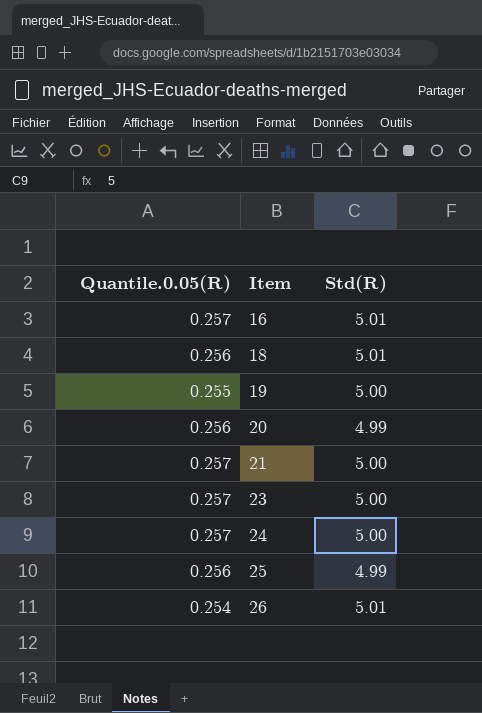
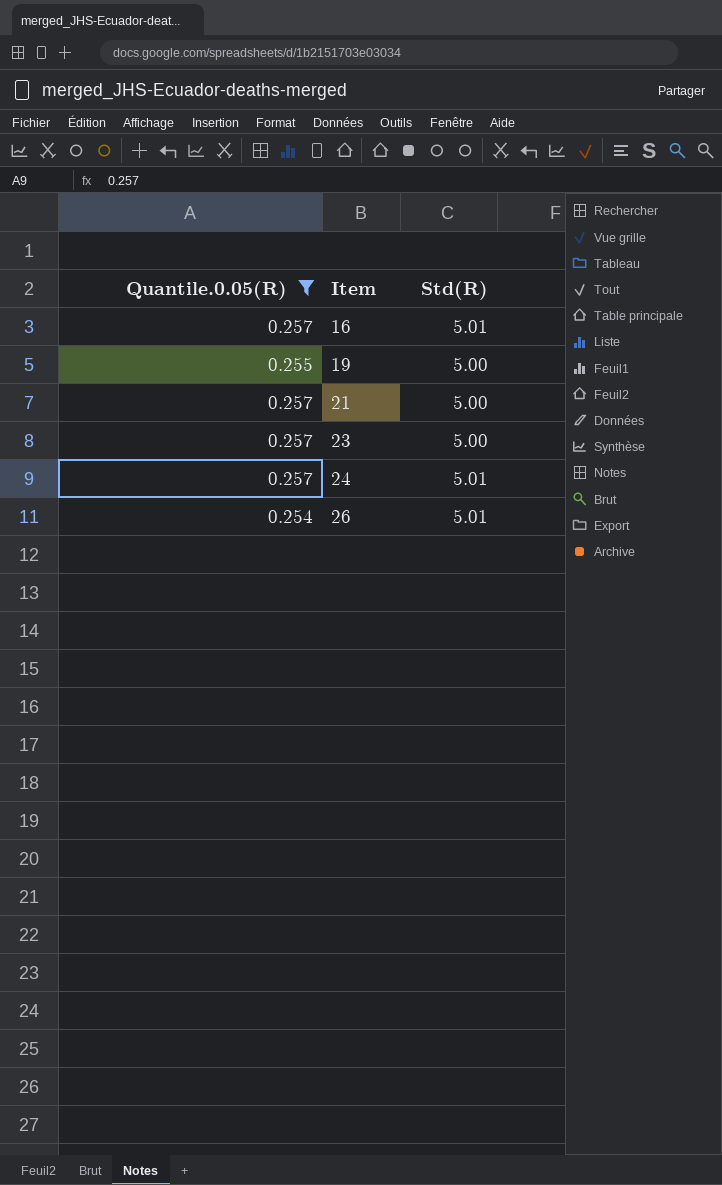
filter: none -> Quantile.0.05(R) != 0.256
24 | Std(R): 5.00 -> 5.01

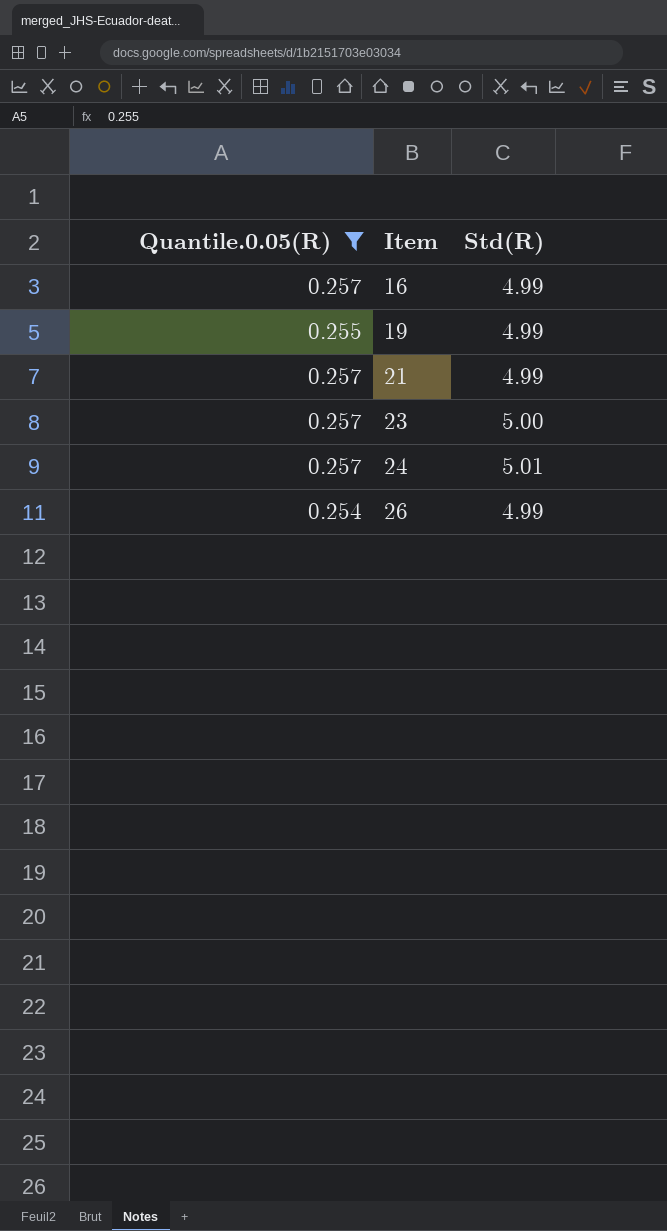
16 | Std(R): 5.01 -> 4.99
19 | Std(R): 5.00 -> 4.99
21 | Std(R): 5.00 -> 4.99
26 | Std(R): 5.01 -> 4.99

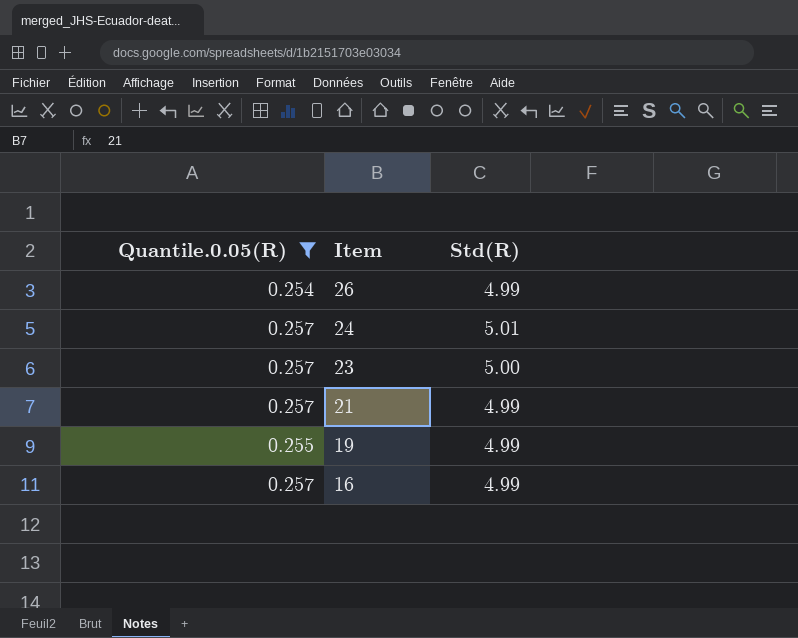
row order: Item ascending -> Item descending

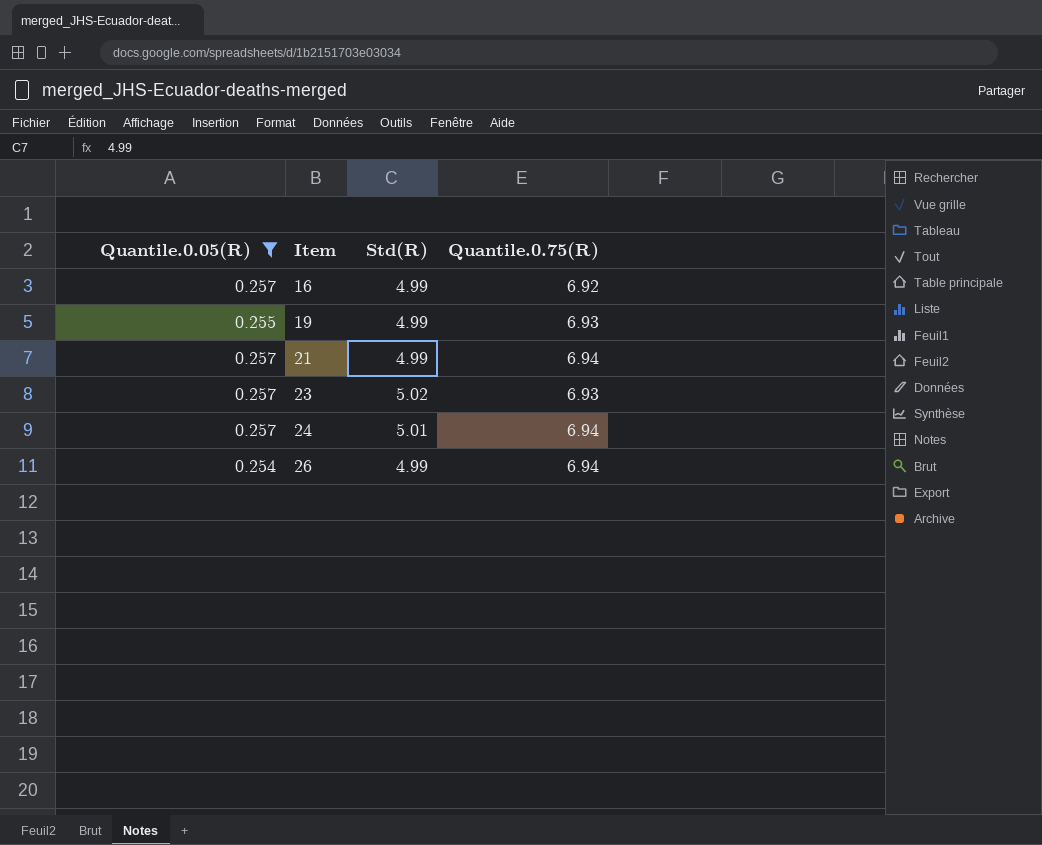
row order: Item descending -> Item ascending
column Quantile.0.75(R) | position: none -> 4
23 | Std(R): 5.00 -> 5.02

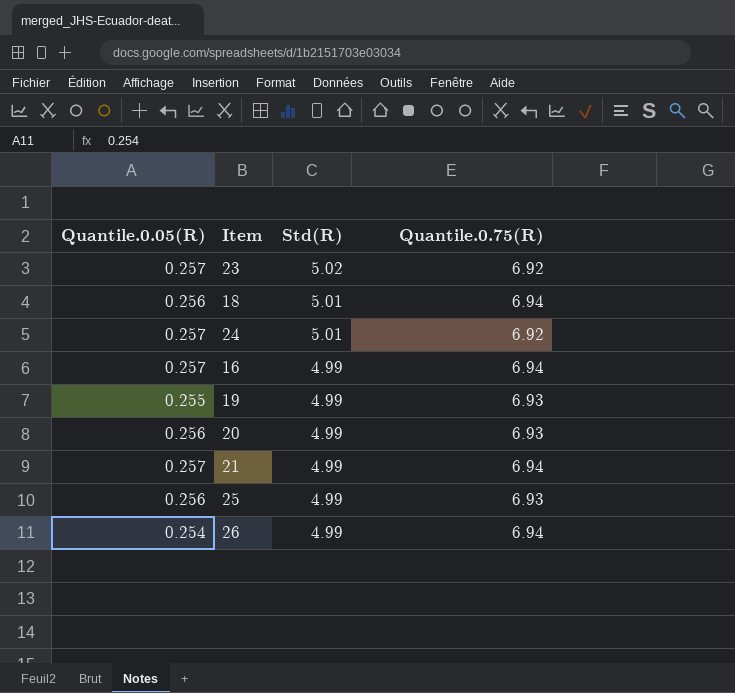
filter: Quantile.0.05(R) != 0.256 -> none
row order: Item ascending -> Std(R) descending
23 | Quantile.0.75(R): 6.93 -> 6.92
24 | Quantile.0.75(R): 6.94 -> 6.92
16 | Quantile.0.75(R): 6.92 -> 6.94

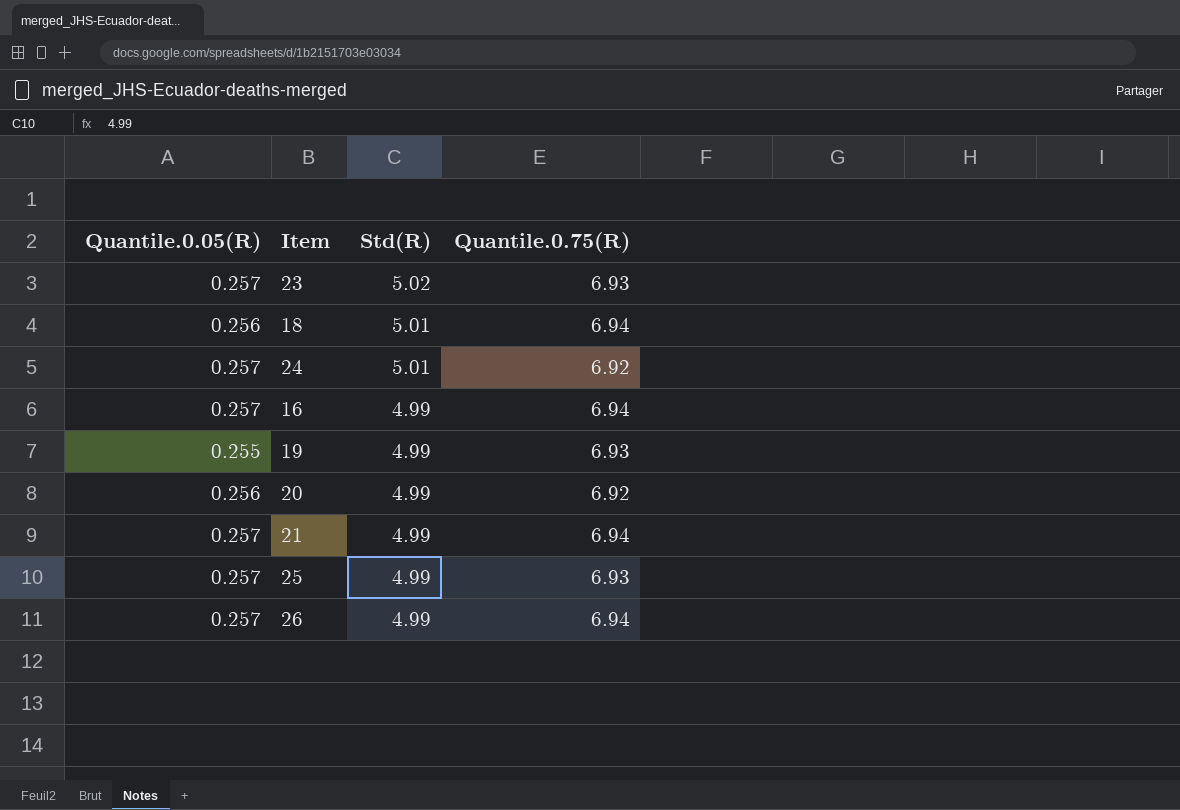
23 | Quantile.0.75(R): 6.92 -> 6.93
20 | Quantile.0.75(R): 6.93 -> 6.92
25 | Quantile.0.05(R): 0.256 -> 0.257
26 | Quantile.0.05(R): 0.254 -> 0.257

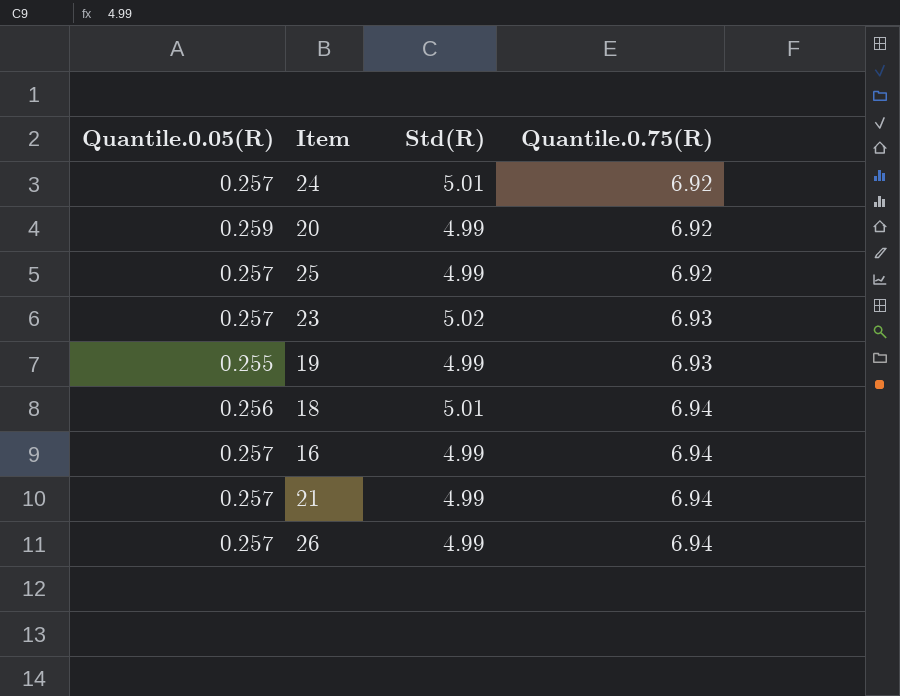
row order: Std(R) descending -> Quantile.0.75(R) ascending
20 | Quantile.0.05(R): 0.256 -> 0.259
25 | Quantile.0.75(R): 6.93 -> 6.92

